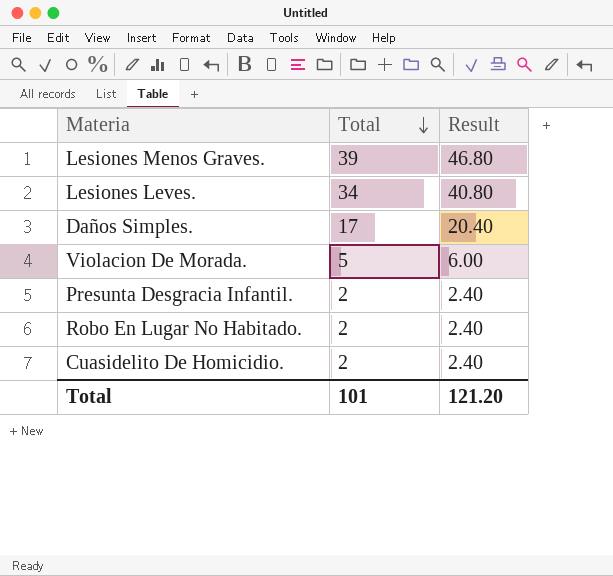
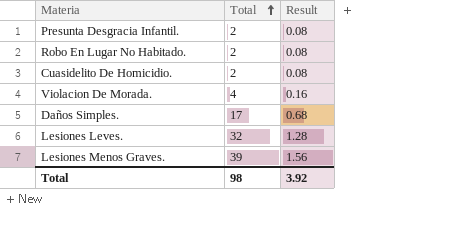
row order: Total descending -> Total ascending
column Result | formula: [Total] * 1.2 -> [Total] * 0.04
Violacion De Morada. | Total: 5 -> 4
Lesiones Leves. | Total: 34 -> 32
Total | Total: 101 -> 98
Total | Result: 121.20 -> 3.92

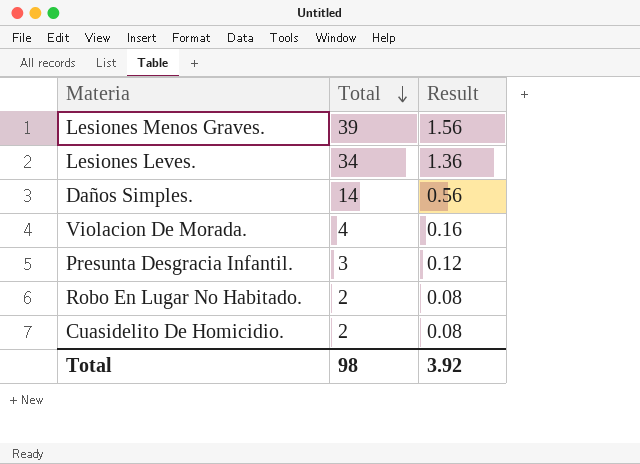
row order: Total ascending -> Total descending
Lesiones Leves. | Total: 32 -> 34
Lesiones Leves. | Result: 1.28 -> 1.36
Daños Simples. | Total: 17 -> 14
Daños Simples. | Result: 0.68 -> 0.56
Presunta Desgracia Infantil. | Total: 2 -> 3
Presunta Desgracia Infantil. | Result: 0.08 -> 0.12

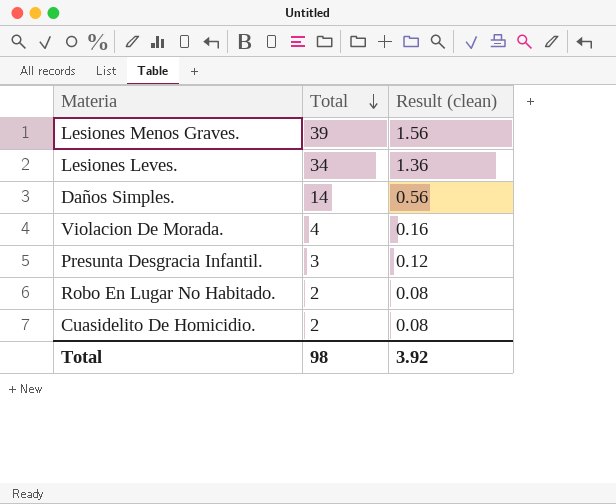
column name: Result -> Result (clean)

